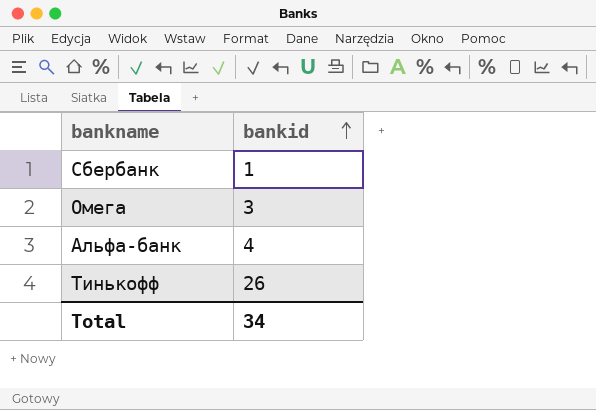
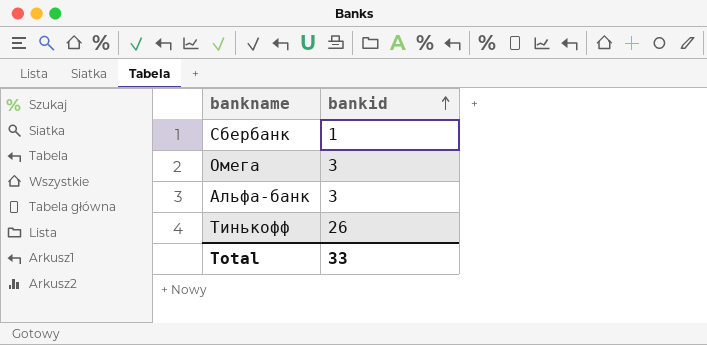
Альфа-банк | bankid: 4 -> 3
Total | bankid: 34 -> 33

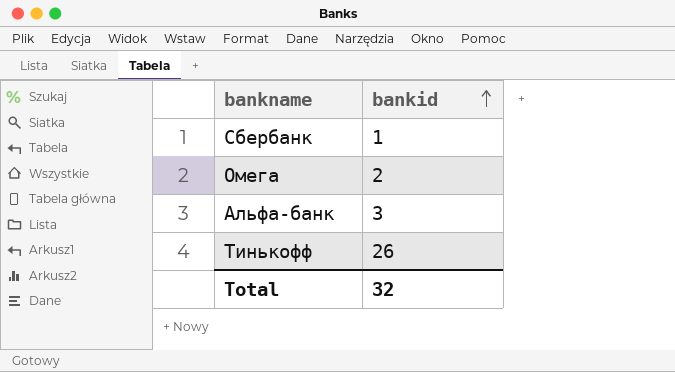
Омега | bankid: 3 -> 2
Total | bankid: 33 -> 32

